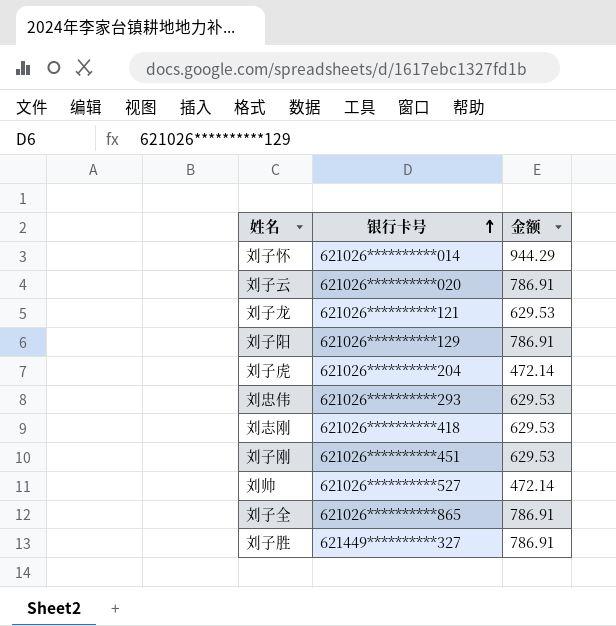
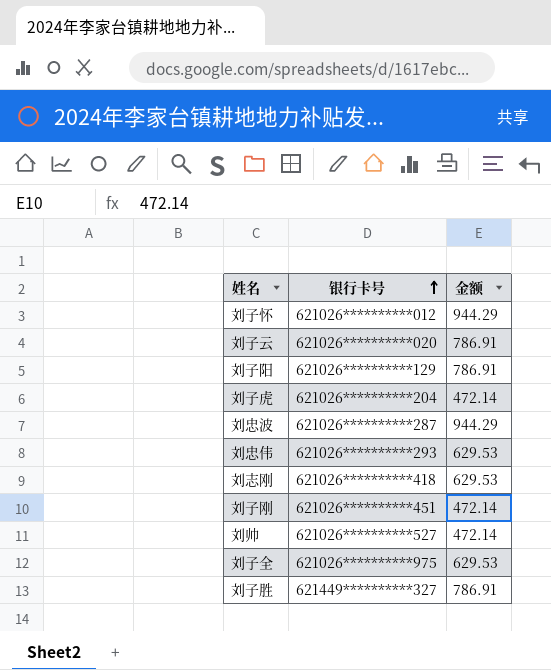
row 刘子龙: 621026**********121 | 629.53 -> none
刘子怀 | 银行卡号: 621026**********014 -> 621026**********012
row 刘忠波: none -> 621026**********287 | 944.29
刘子刚 | 金额: 629.53 -> 472.14
刘子全 | 银行卡号: 621026**********865 -> 621026**********975
刘子全 | 金额: 786.91 -> 629.53

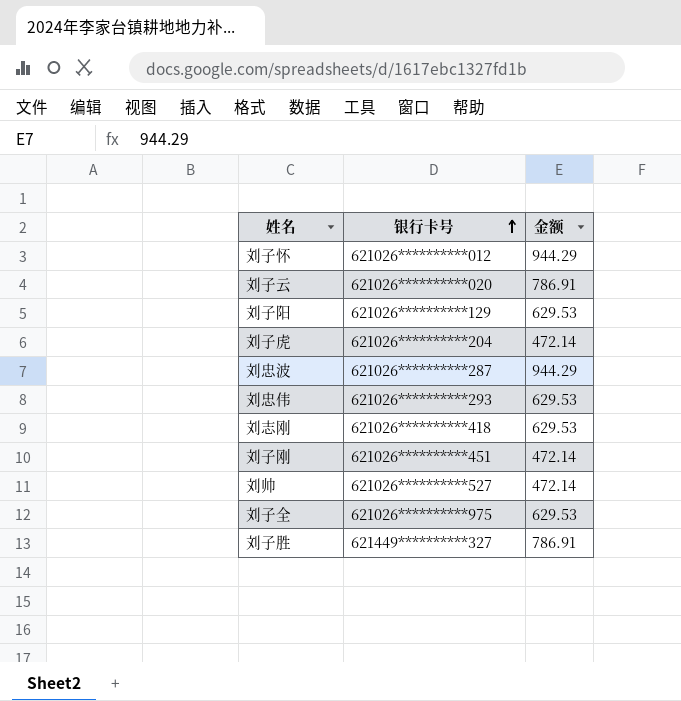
刘子阳 | 金额: 786.91 -> 629.53

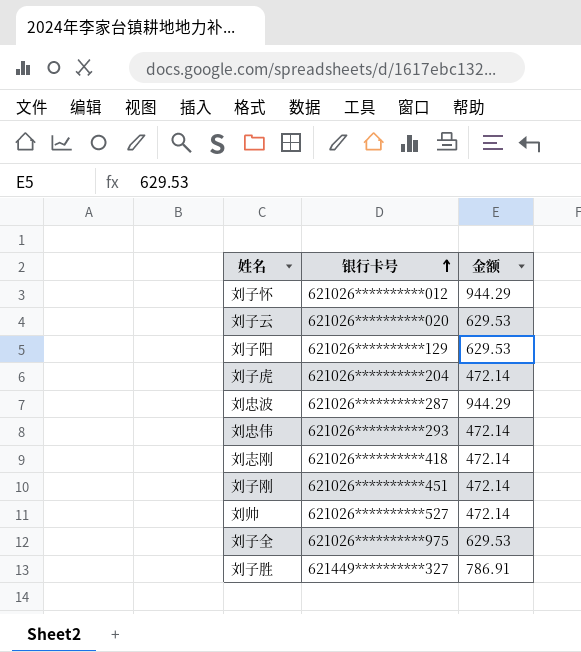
刘子云 | 金额: 786.91 -> 629.53
刘忠伟 | 金额: 629.53 -> 472.14
刘志刚 | 金额: 629.53 -> 472.14

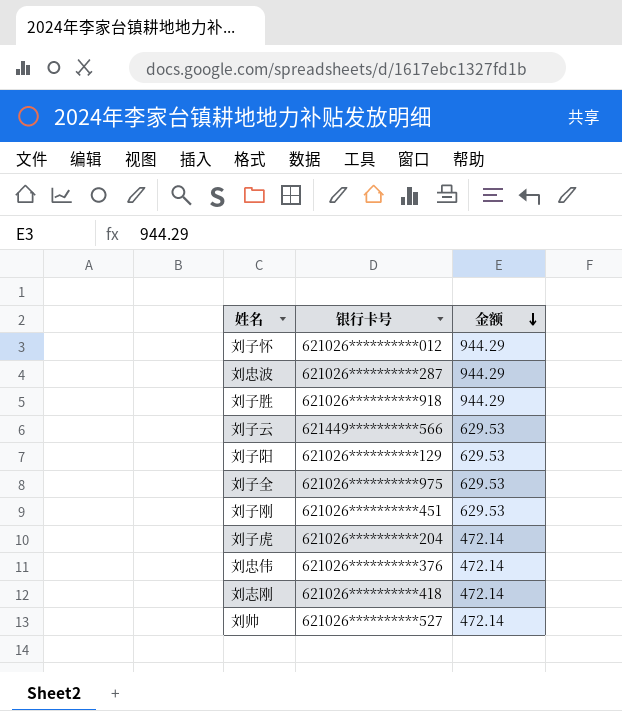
row order: 银行卡号 ascending -> 金额 descending
刘子胜 | 银行卡号: 621449**********327 -> 621026**********918
刘子胜 | 金额: 786.91 -> 944.29
刘子云 | 银行卡号: 621026**********020 -> 621449**********566
刘子刚 | 金额: 472.14 -> 629.53
刘忠伟 | 银行卡号: 621026**********293 -> 621026**********376

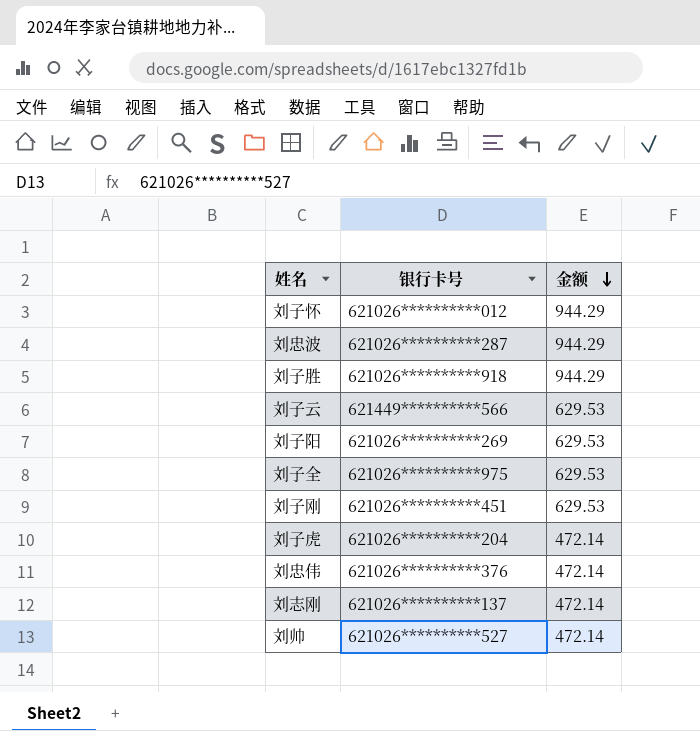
刘子阳 | 银行卡号: 621026**********129 -> 621026**********269
刘志刚 | 银行卡号: 621026**********418 -> 621026**********137

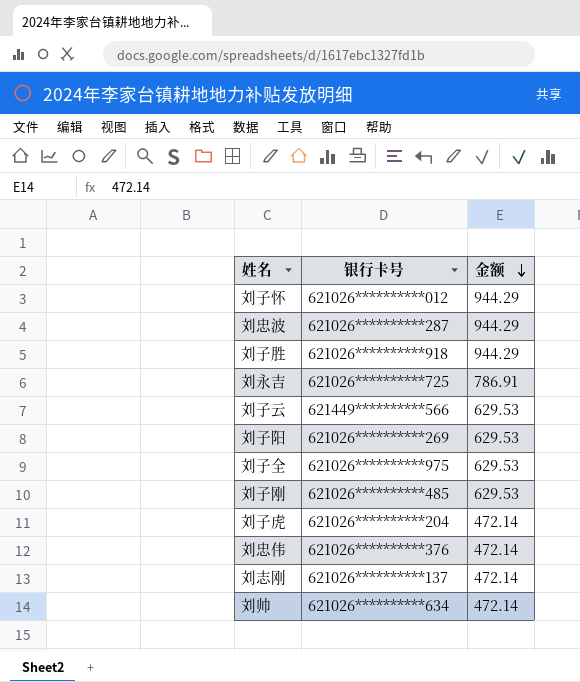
row 刘永吉: none -> 621026**********725 | 786.91
刘子刚 | 银行卡号: 621026**********451 -> 621026**********485
刘帅 | 银行卡号: 621026**********527 -> 621026**********634

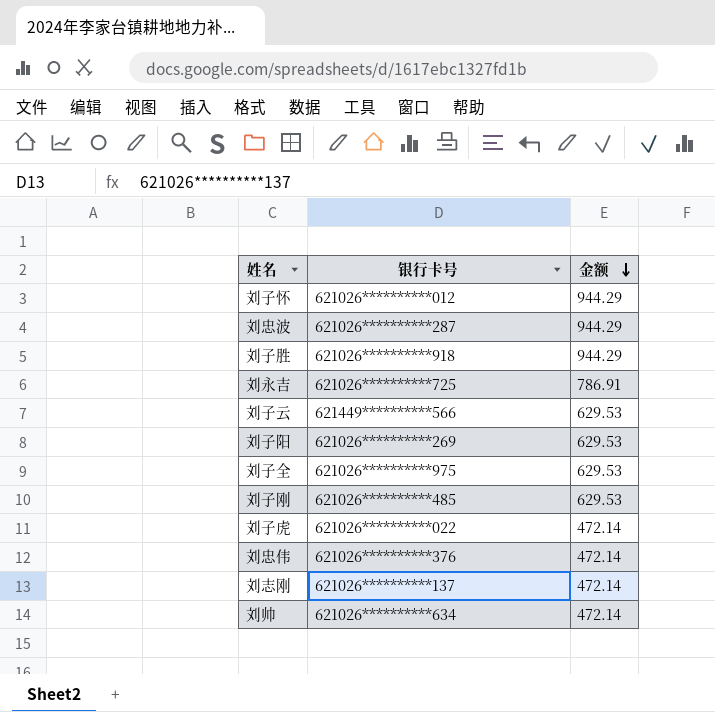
刘子虎 | 银行卡号: 621026**********204 -> 621026**********022

